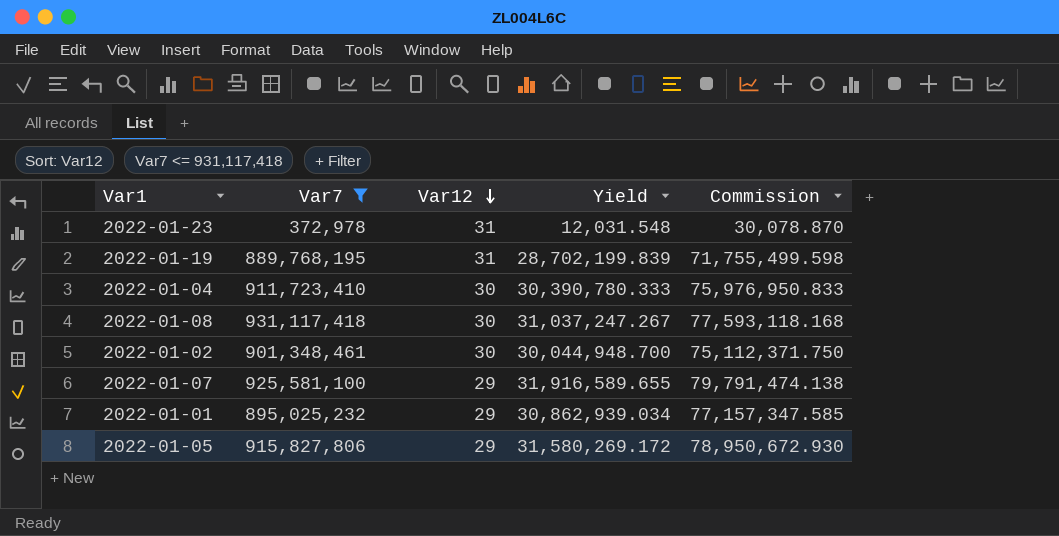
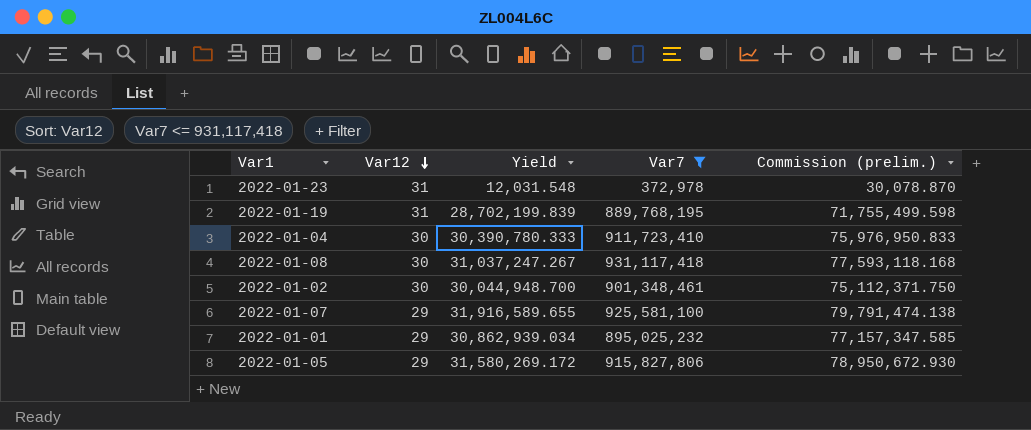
column Var7 | position: 2 -> 4
column name: Commission -> Commission (prelim.)

